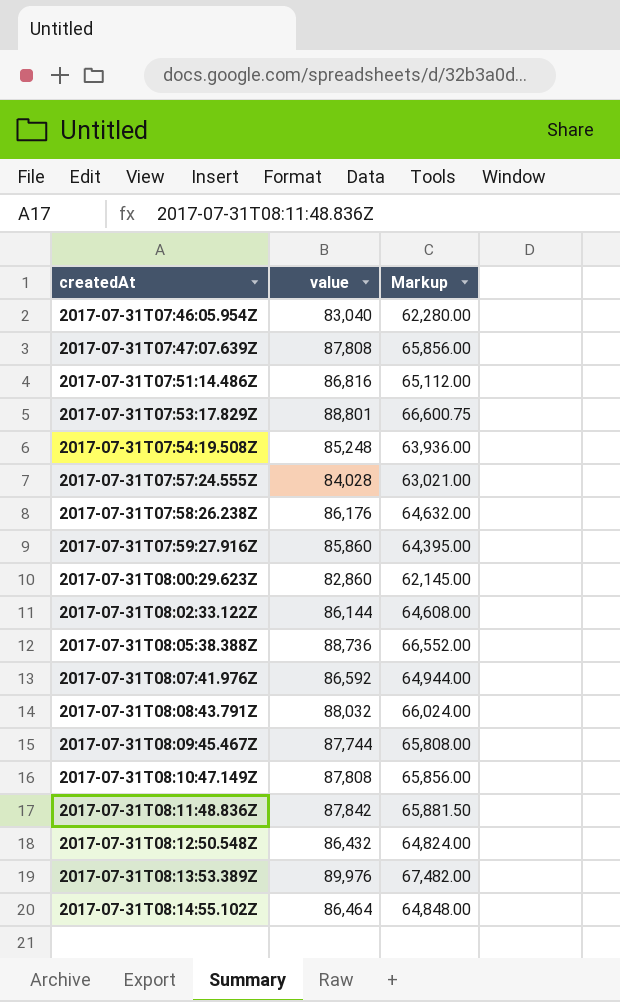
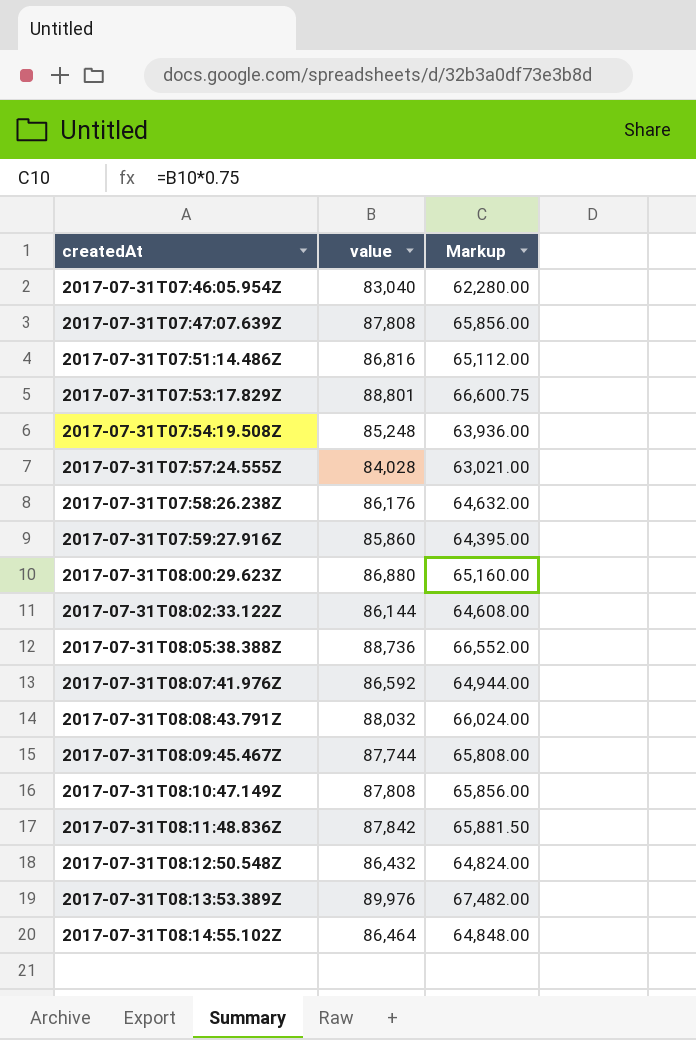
2017-07-31T08:00:29.623Z | value: 82,860 -> 86,880
2017-07-31T08:00:29.623Z | Markup: 62,145.00 -> 65,160.00

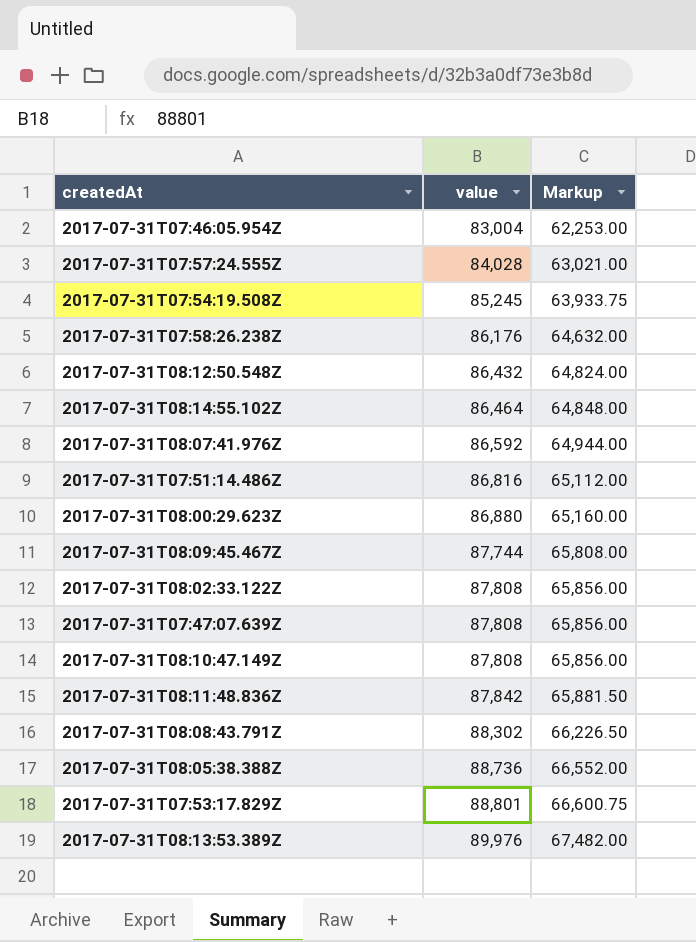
row order: createdAt ascending -> value ascending
row 2017-07-31T07:59:27.916Z: 85,860 | 64,395.00 -> none
2017-07-31T07:46:05.954Z | value: 83,040 -> 83,004
2017-07-31T07:46:05.954Z | Markup: 62,280.00 -> 62,253.00
2017-07-31T07:54:19.508Z | value: 85,248 -> 85,245
2017-07-31T07:54:19.508Z | Markup: 63,936.00 -> 63,933.75
2017-07-31T08:02:33.122Z | value: 86,144 -> 87,808
2017-07-31T08:02:33.122Z | Markup: 64,608.00 -> 65,856.00
2017-07-31T08:08:43.791Z | value: 88,032 -> 88,302
2017-07-31T08:08:43.791Z | Markup: 66,024.00 -> 66,226.50

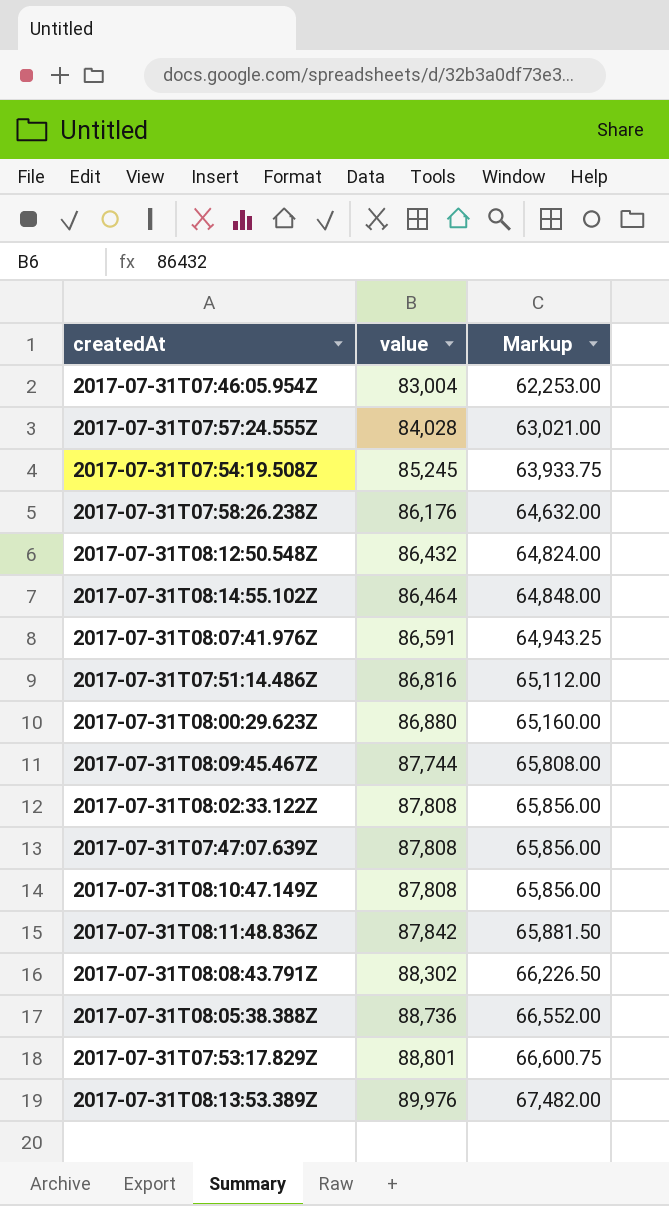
2017-07-31T08:07:41.976Z | value: 86,592 -> 86,591
2017-07-31T08:07:41.976Z | Markup: 64,944.00 -> 64,943.25

